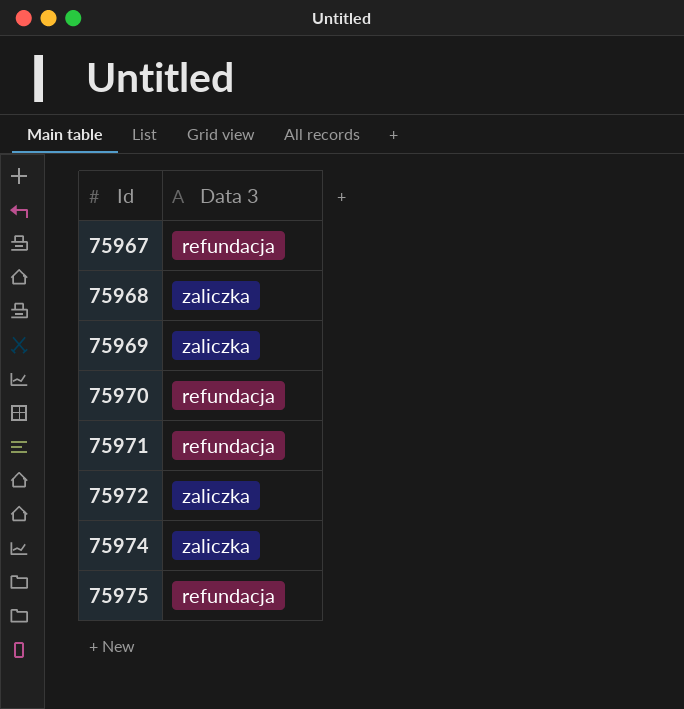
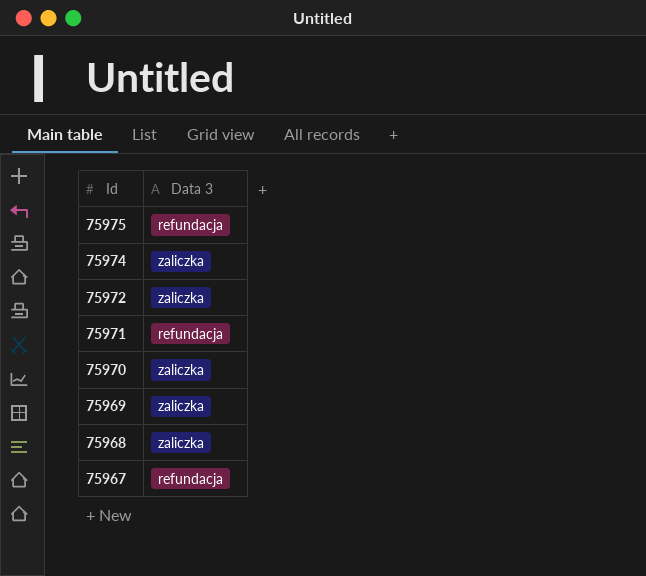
row order: Id ascending -> Id descending
75970 | Data 3: refundacja -> zaliczka

